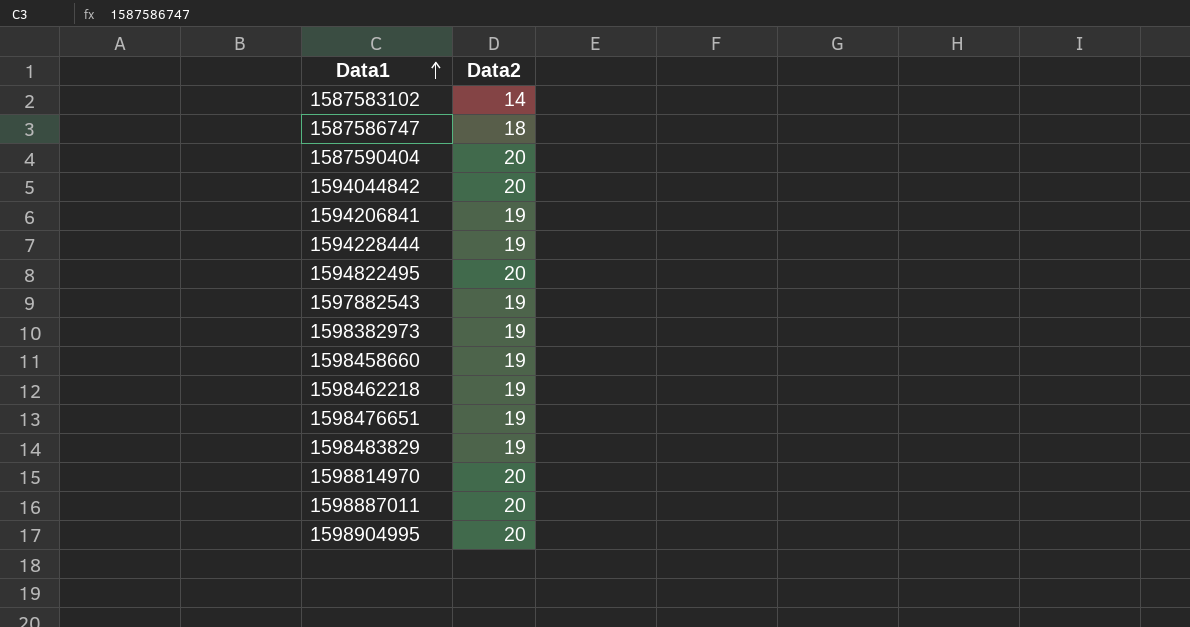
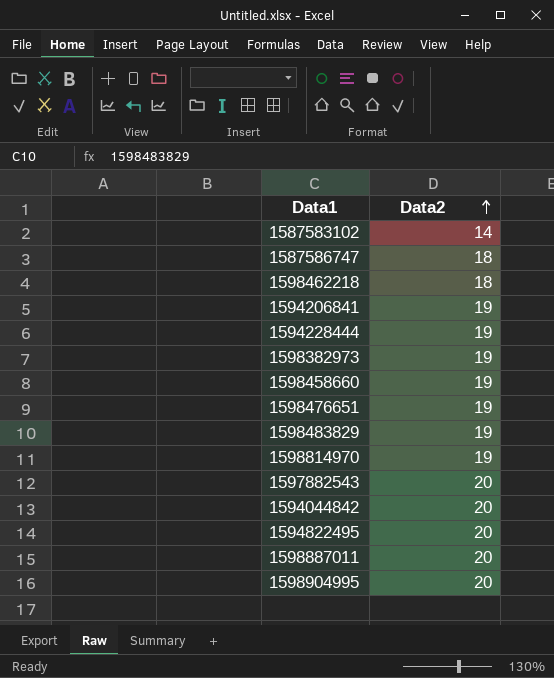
row order: Data1 ascending -> Data2 ascending
row 1587590404: 20 -> none
1598462218 | Data2: 19 -> 18
1598814970 | Data2: 20 -> 19
1597882543 | Data2: 19 -> 20

